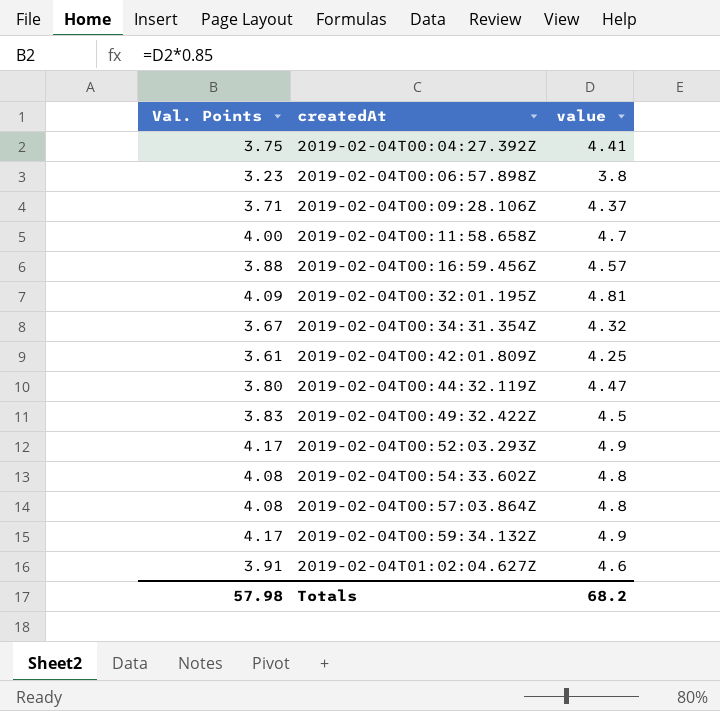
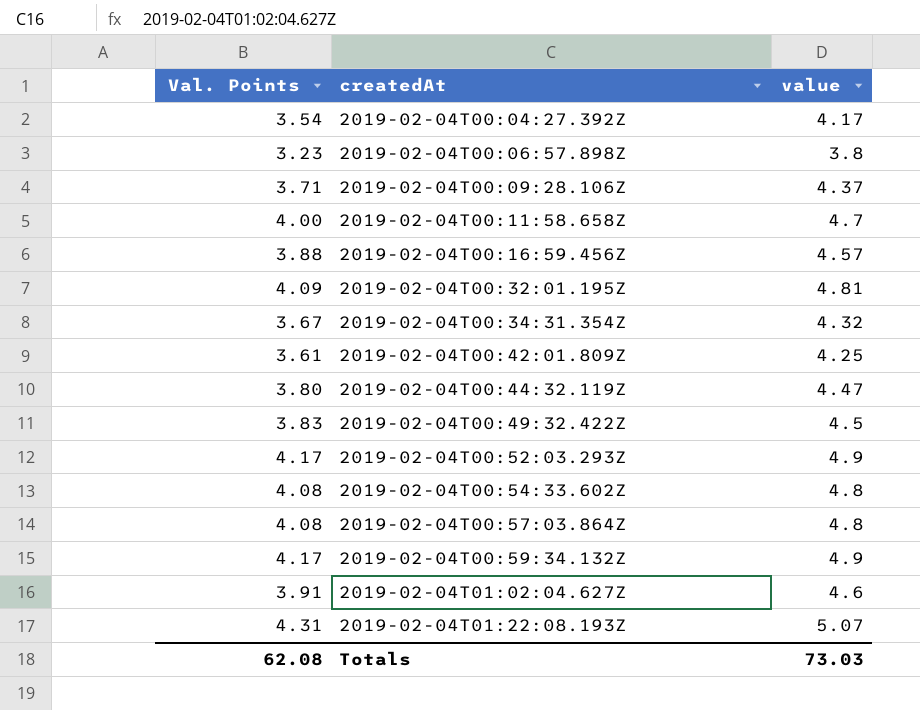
2019-02-04T00:04:27.392Z | Val. Points: 3.75 -> 3.54
2019-02-04T00:04:27.392Z | value: 4.41 -> 4.17
row 2019-02-04T01:22:08.193Z: none -> 4.31 | 5.07
Totals | Val. Points: 57.98 -> 62.08
Totals | value: 68.2 -> 73.03

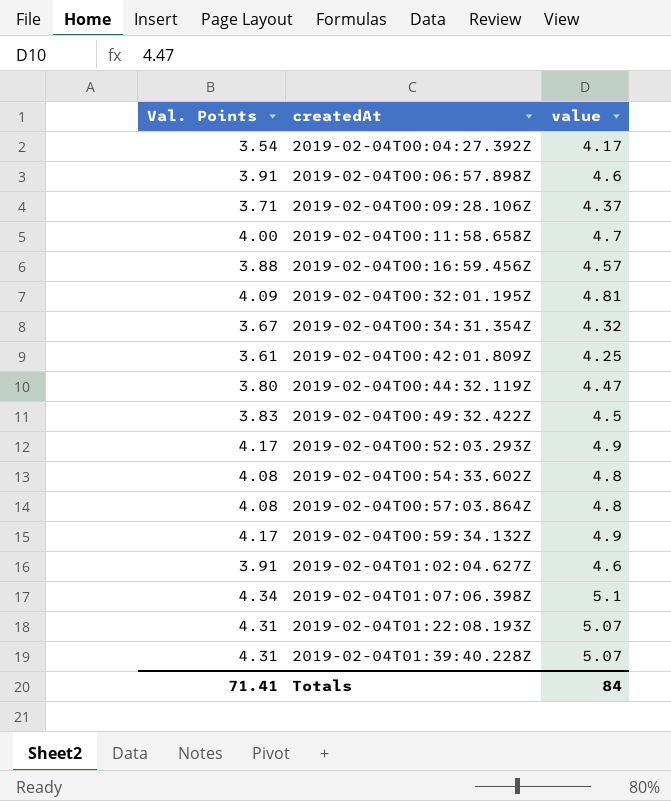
2019-02-04T00:06:57.898Z | Val. Points: 3.23 -> 3.91
2019-02-04T00:06:57.898Z | value: 3.8 -> 4.6
row 2019-02-04T01:07:06.398Z: none -> 4.34 | 5.1
row 2019-02-04T01:39:40.228Z: none -> 4.31 | 5.07
Totals | Val. Points: 62.08 -> 71.41
Totals | value: 73.03 -> 84

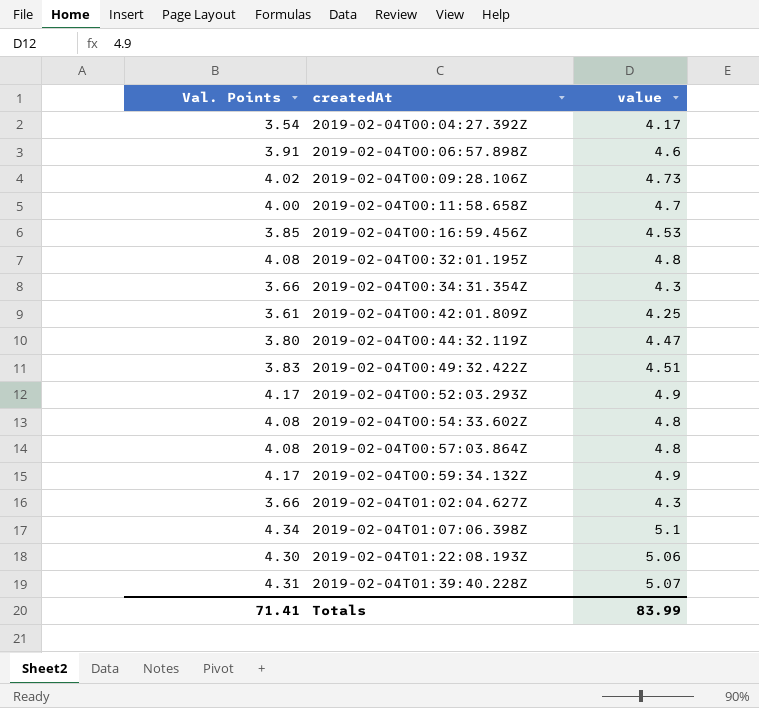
2019-02-04T00:09:28.106Z | Val. Points: 3.71 -> 4.02
2019-02-04T00:09:28.106Z | value: 4.37 -> 4.73
2019-02-04T00:16:59.456Z | Val. Points: 3.88 -> 3.85
2019-02-04T00:16:59.456Z | value: 4.57 -> 4.53
2019-02-04T00:32:01.195Z | Val. Points: 4.09 -> 4.08
2019-02-04T00:32:01.195Z | value: 4.81 -> 4.8
2019-02-04T00:34:31.354Z | Val. Points: 3.67 -> 3.66
2019-02-04T00:34:31.354Z | value: 4.32 -> 4.3
2019-02-04T00:49:32.422Z | value: 4.5 -> 4.51
2019-02-04T01:02:04.627Z | Val. Points: 3.91 -> 3.66
2019-02-04T01:02:04.627Z | value: 4.6 -> 4.3
2019-02-04T01:22:08.193Z | Val. Points: 4.31 -> 4.30
2019-02-04T01:22:08.193Z | value: 5.07 -> 5.06
Totals | value: 84 -> 83.99

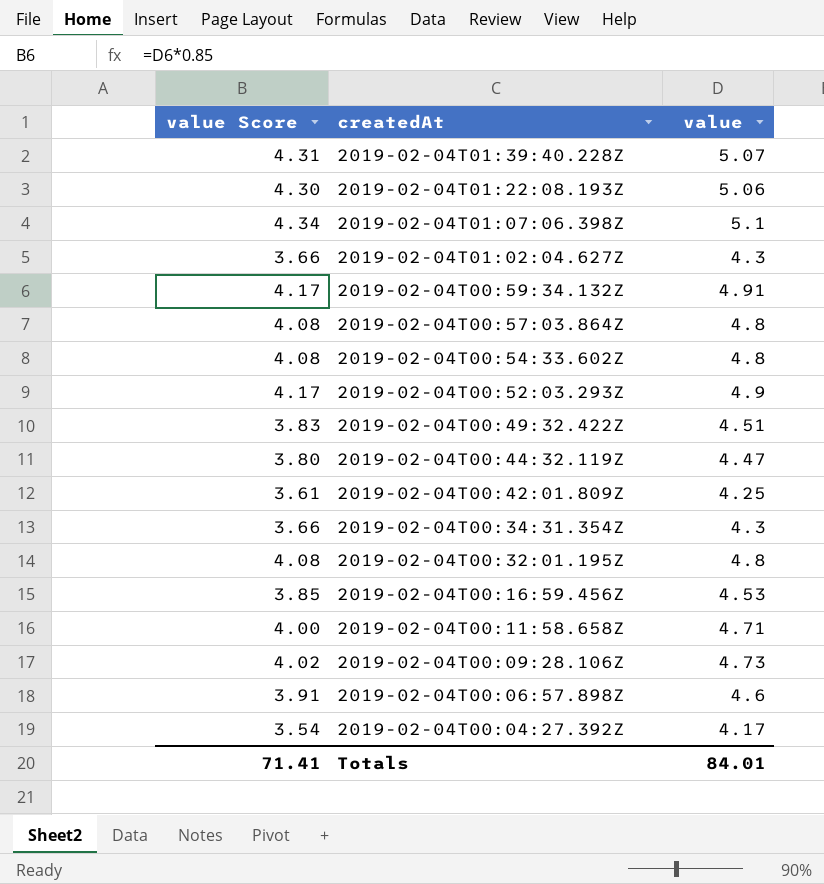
row order: createdAt ascending -> createdAt descending
column name: Val. Points -> value Score
2019-02-04T00:59:34.132Z | value: 4.9 -> 4.91
2019-02-04T00:11:58.658Z | value: 4.7 -> 4.71
Totals | value: 83.99 -> 84.01

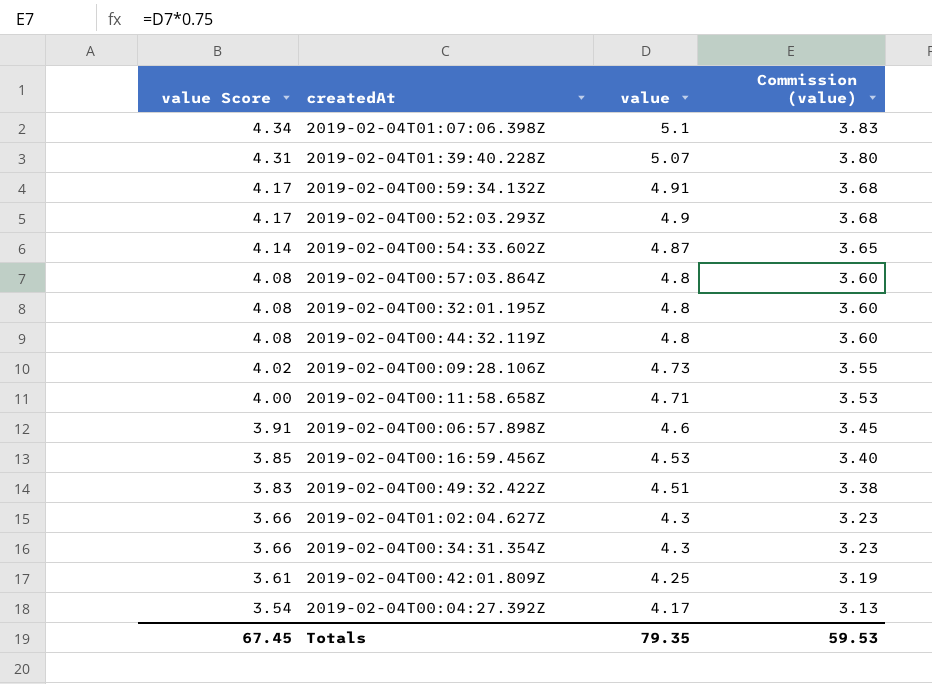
row order: createdAt descending -> value Score descending
column Commission (value) | formula: none -> [value] * 0.75
row 2019-02-04T01:22:08.193Z: 4.30 | 5.06 -> none
2019-02-04T00:54:33.602Z | value Score: 4.08 -> 4.14
2019-02-04T00:54:33.602Z | value: 4.8 -> 4.87
2019-02-04T00:44:32.119Z | value Score: 3.80 -> 4.08
2019-02-04T00:44:32.119Z | value: 4.47 -> 4.8
Totals | value Score: 71.41 -> 67.45
Totals | value: 84.01 -> 79.35

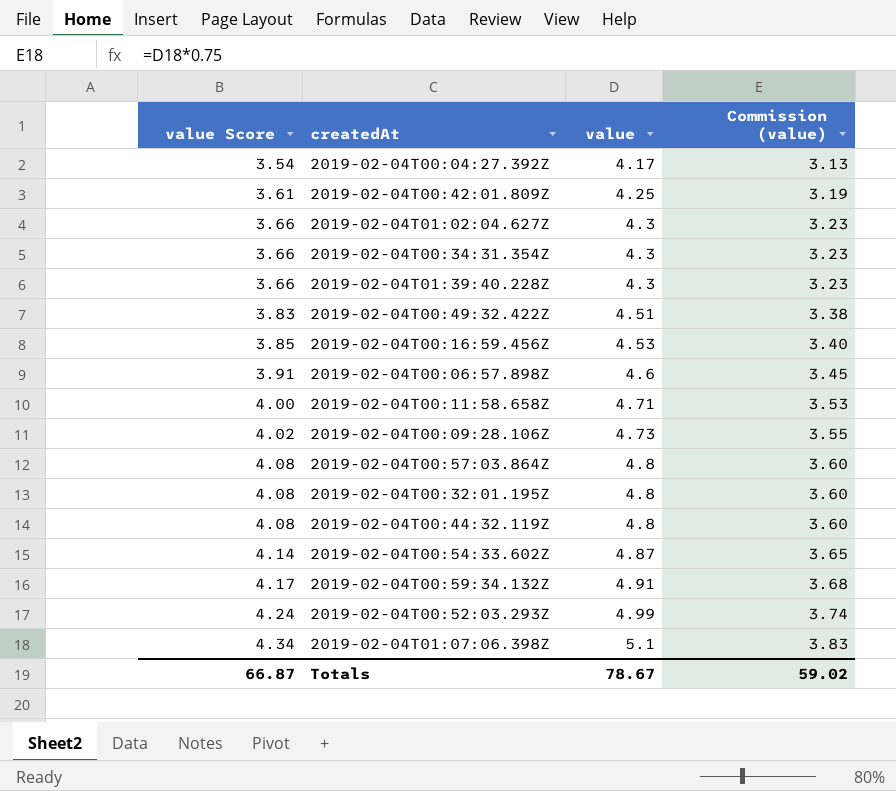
row order: value Score descending -> value Score ascending
2019-02-04T01:39:40.228Z | value Score: 4.31 -> 3.66
2019-02-04T01:39:40.228Z | value: 5.07 -> 4.3
2019-02-04T01:39:40.228Z | Commission (value): 3.80 -> 3.23
2019-02-04T00:52:03.293Z | value Score: 4.17 -> 4.24
2019-02-04T00:52:03.293Z | value: 4.9 -> 4.99
2019-02-04T00:52:03.293Z | Commission (value): 3.68 -> 3.74
Totals | value Score: 67.45 -> 66.87
Totals | value: 79.35 -> 78.67
Totals | Commission (value): 59.53 -> 59.02

